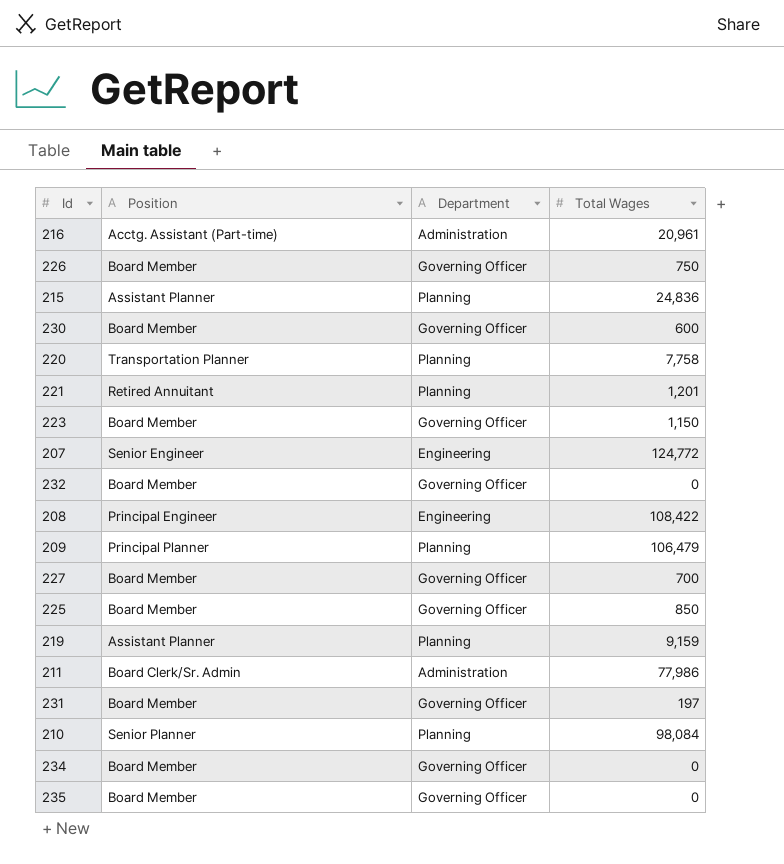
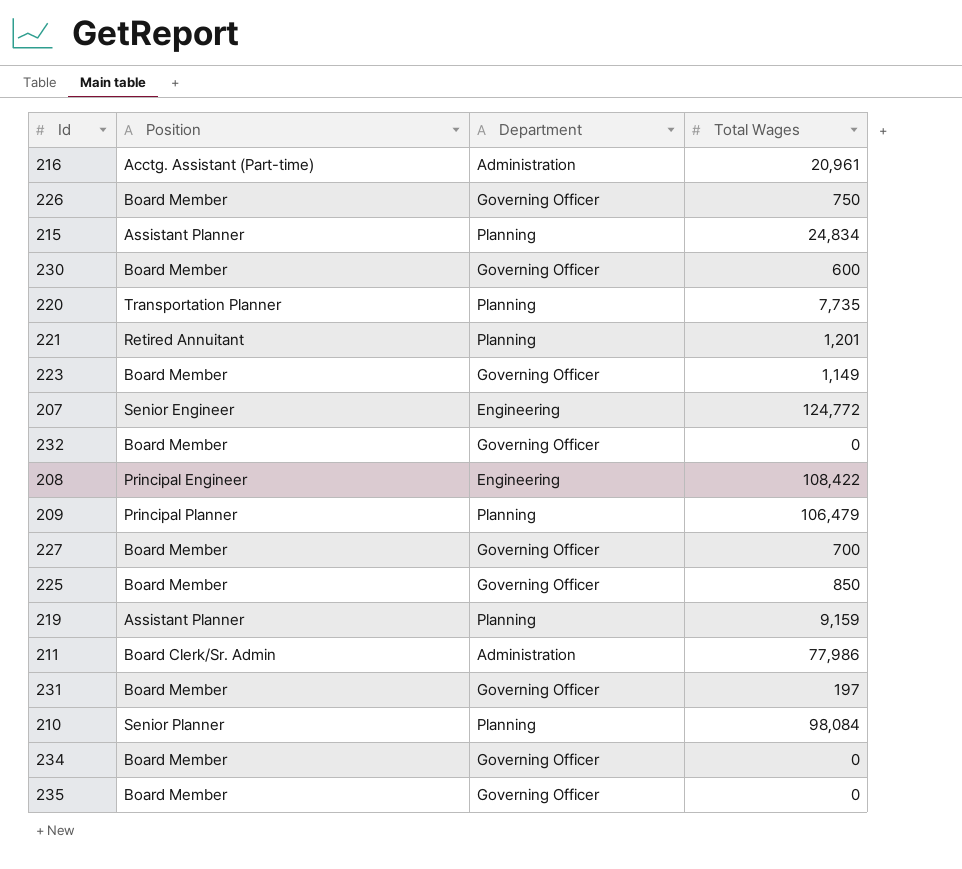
215 | Total Wages: 24,836 -> 24,834
220 | Total Wages: 7,758 -> 7,735
223 | Total Wages: 1,150 -> 1,149

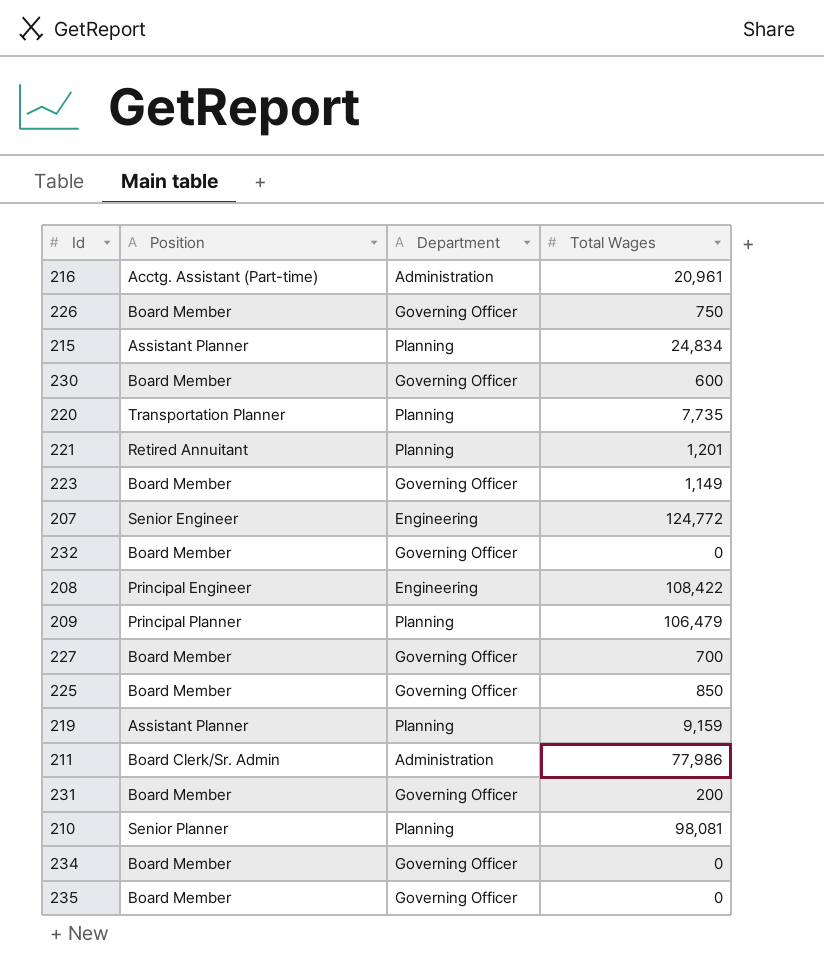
231 | Total Wages: 197 -> 200
210 | Total Wages: 98,084 -> 98,081

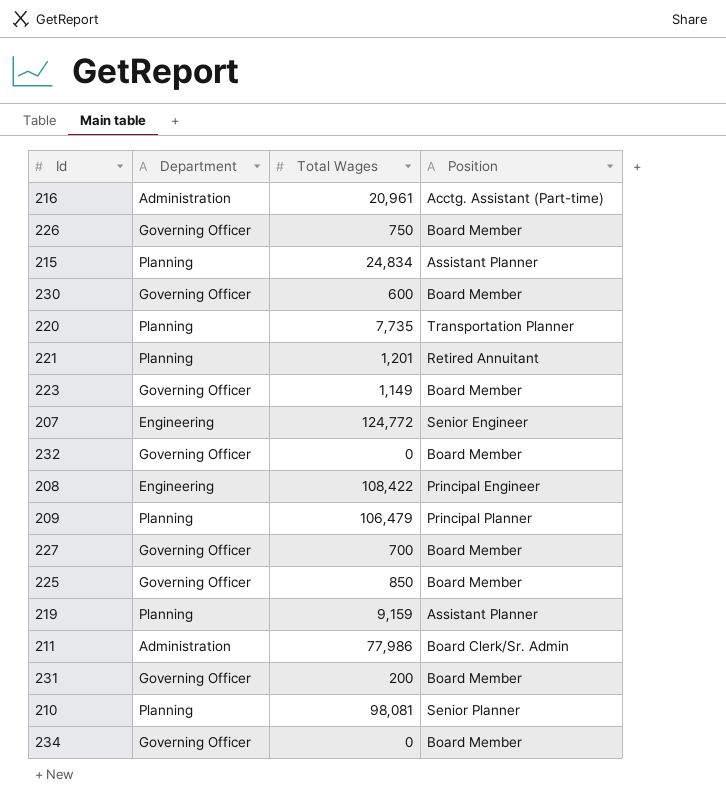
column Position | position: 2 -> 4
row 235: Board Member | Governing Officer | 0 -> none

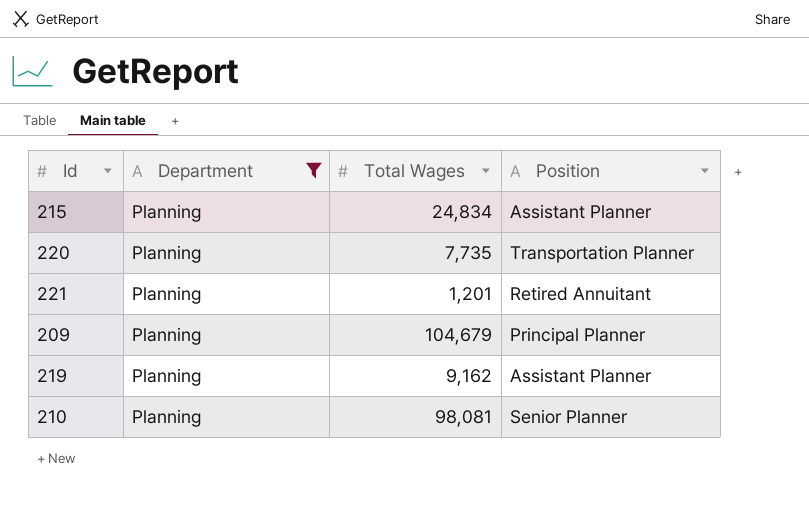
filter: none -> Department = Planning
209 | Total Wages: 106,479 -> 104,679
219 | Total Wages: 9,159 -> 9,162

